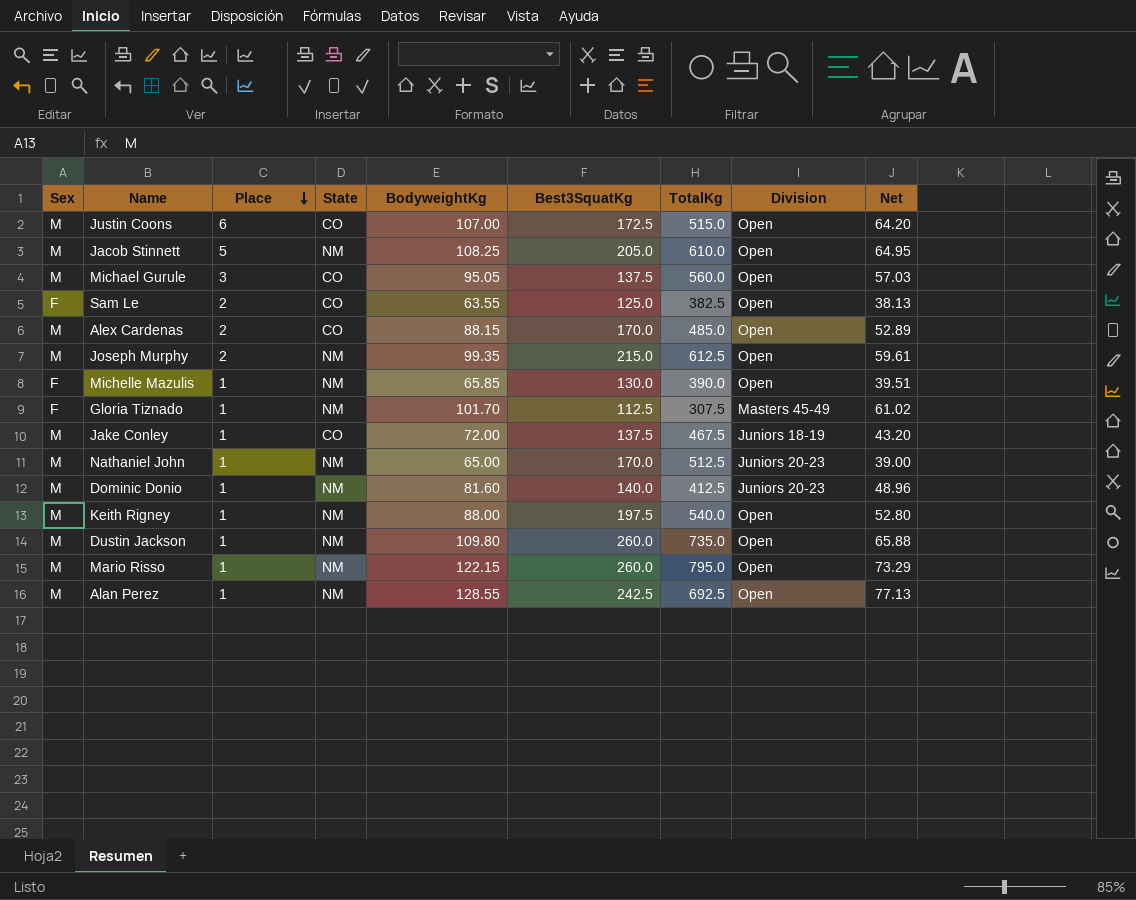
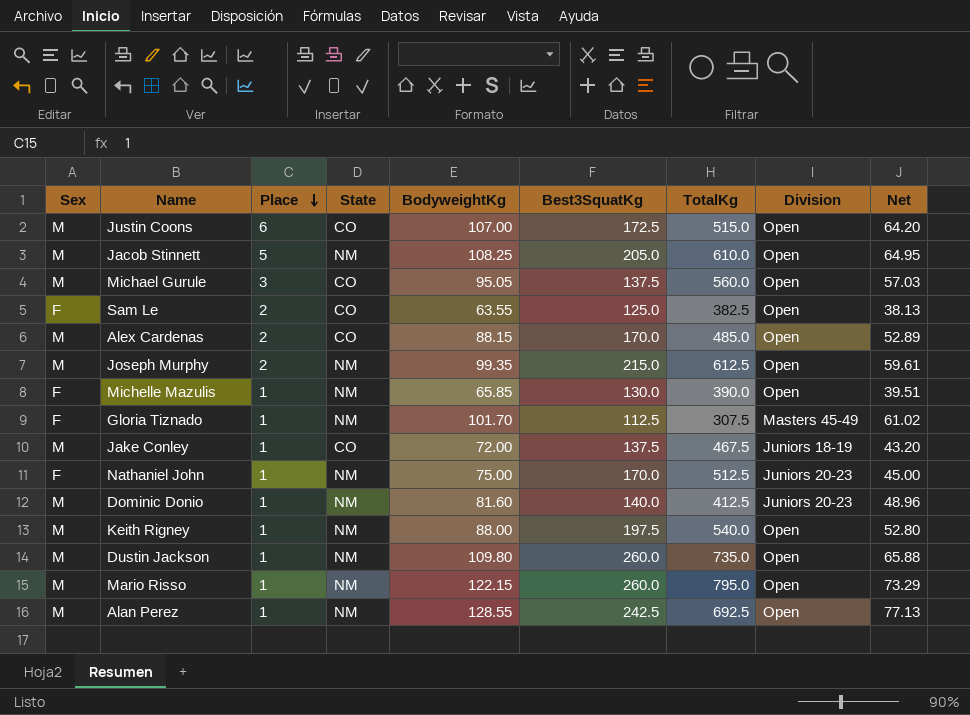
Nathaniel John | Sex: M -> F
Nathaniel John | BodyweightKg: 65.00 -> 75.00
Nathaniel John | Net: 39.00 -> 45.00

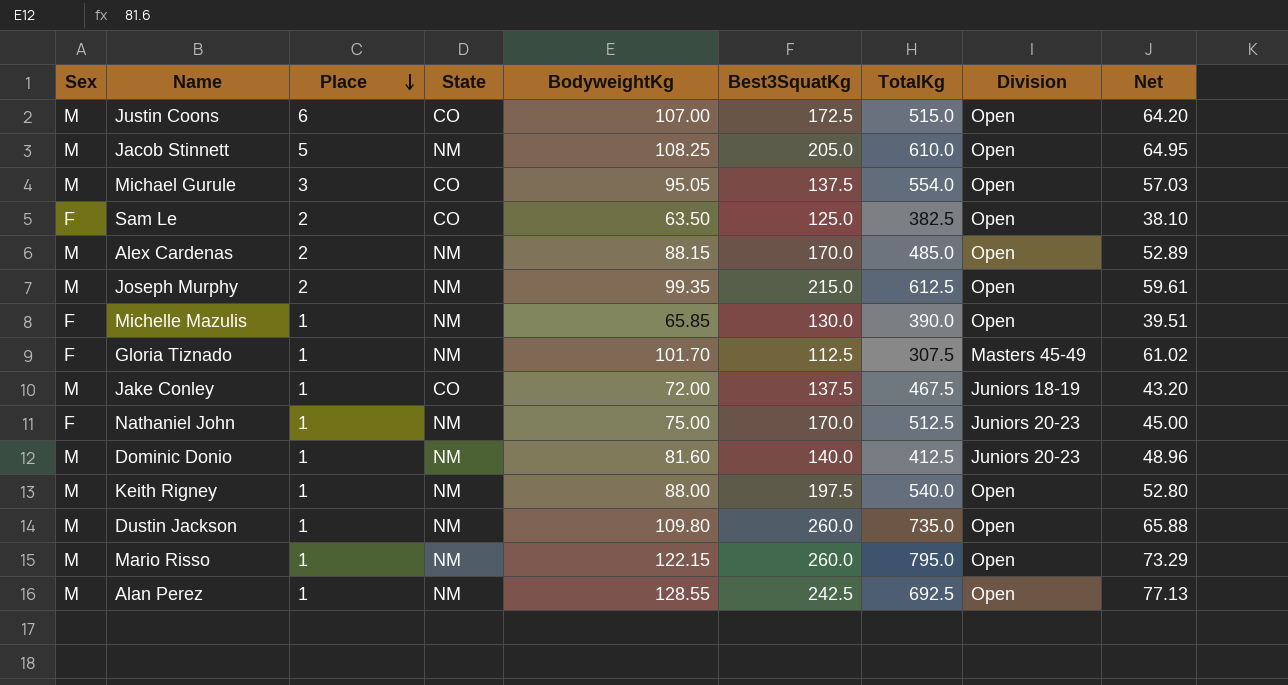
Michael Gurule | TotalKg: 560.0 -> 554.0
Sam Le | BodyweightKg: 63.55 -> 63.50
Sam Le | Net: 38.13 -> 38.10
Alex Cardenas | State: CO -> NM

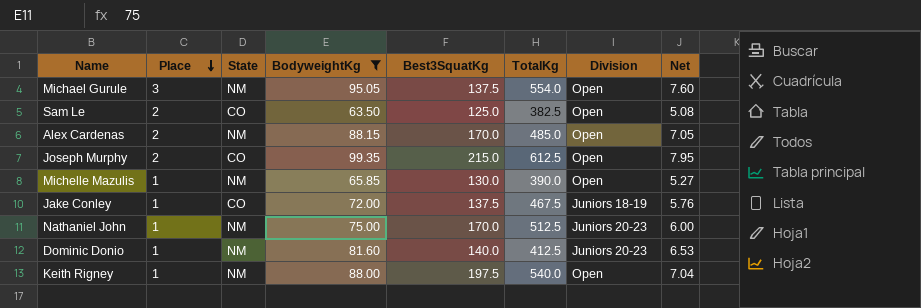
filter: none -> BodyweightKg <= 99.35
column Sex | position: 1 -> none
column Net | formula: [BodyweightKg] * 0.6 -> [BodyweightKg] * 0.08
Michael Gurule | State: CO -> NM
Joseph Murphy | State: NM -> CO

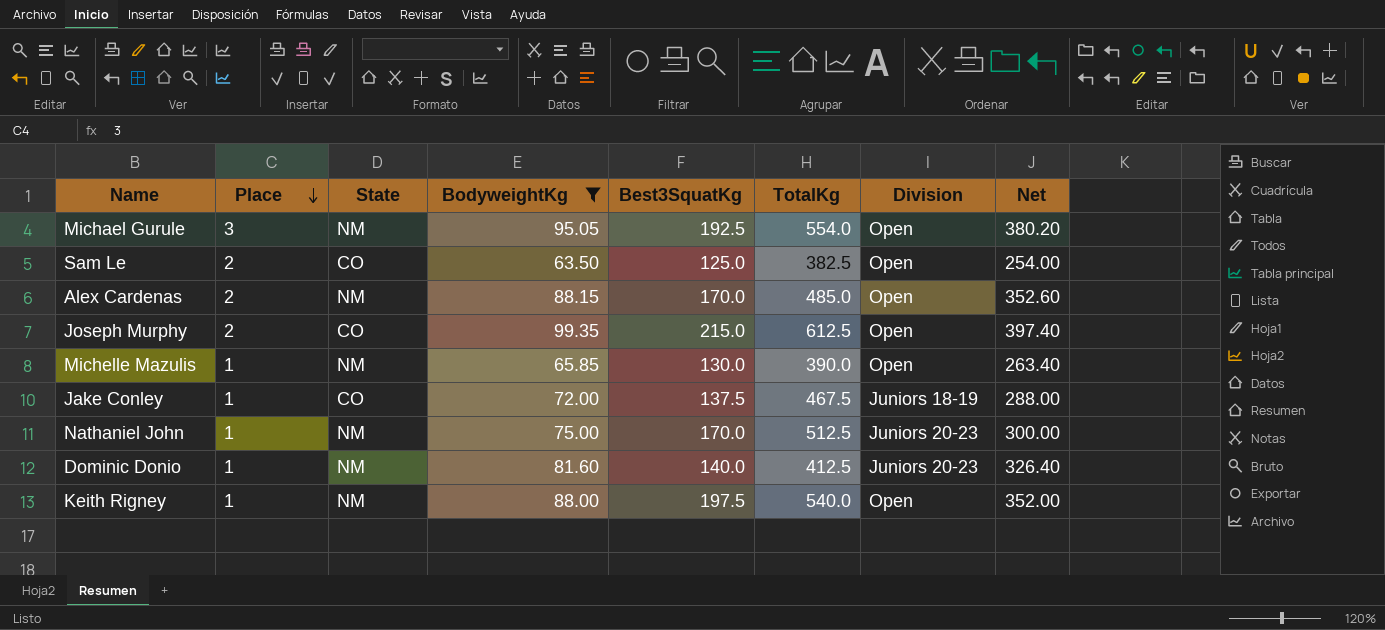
column Net | formula: [BodyweightKg] * 0.08 -> [BodyweightKg] * 4
Michael Gurule | Best3SquatKg: 137.5 -> 192.5

